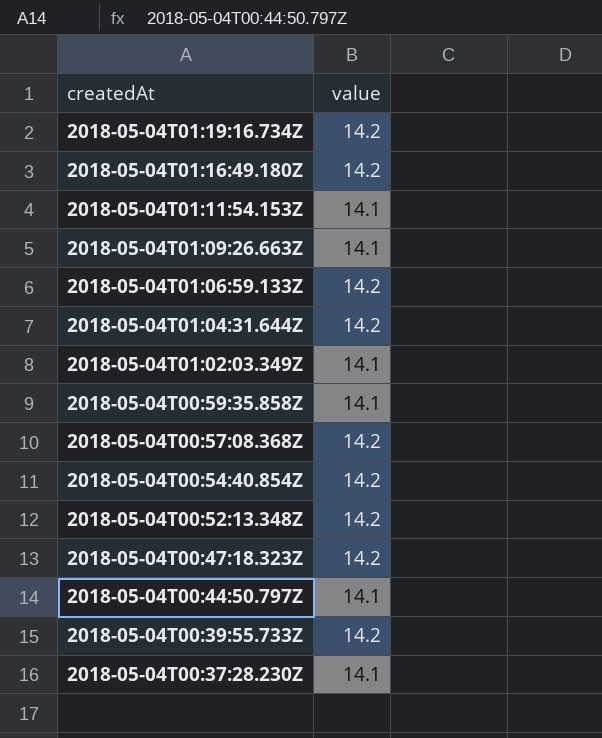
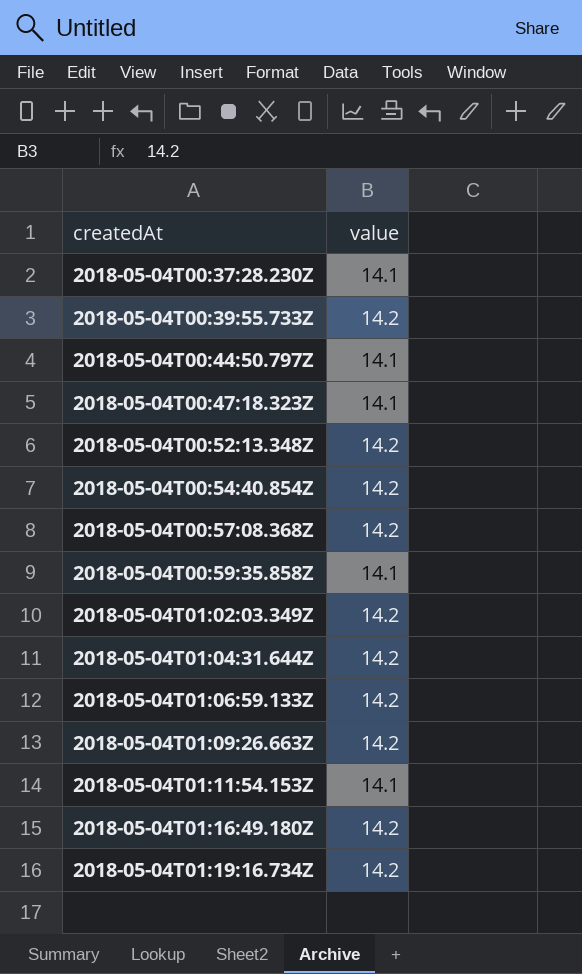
row order: createdAt descending -> createdAt ascending
2018-05-04T00:47:18.323Z | value: 14.2 -> 14.1
2018-05-04T01:02:03.349Z | value: 14.1 -> 14.2
2018-05-04T01:09:26.663Z | value: 14.1 -> 14.2

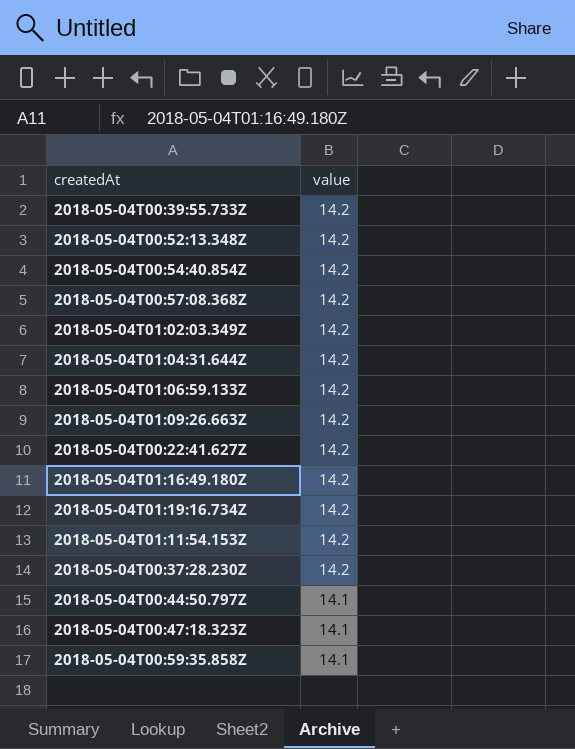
row order: createdAt ascending -> value descending
row 2018-05-04T00:22:41.627Z: none -> 14.2
2018-05-04T01:11:54.153Z | value: 14.1 -> 14.2
2018-05-04T00:37:28.230Z | value: 14.1 -> 14.2

